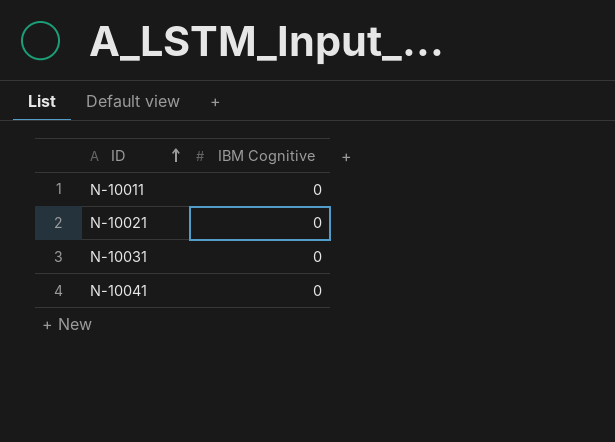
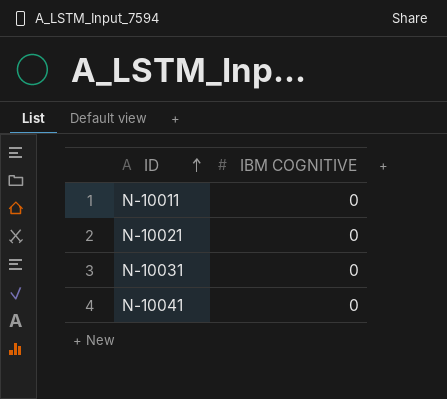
column name: IBM Cognitive -> IBM COGNITIVE

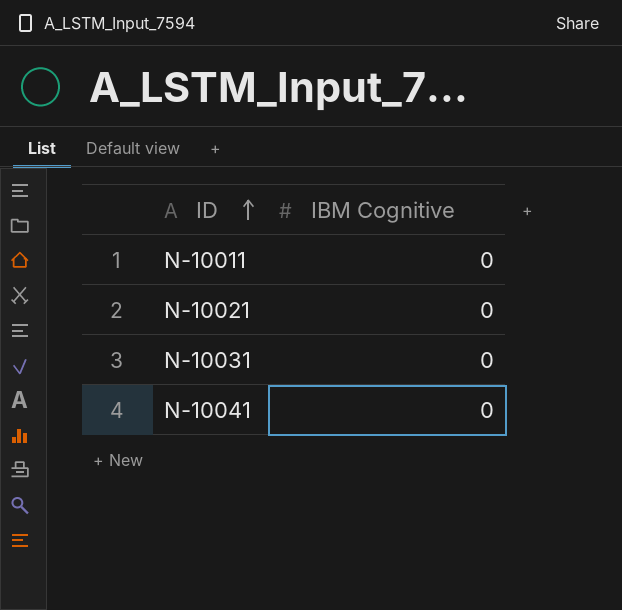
column name: IBM COGNITIVE -> IBM Cognitive

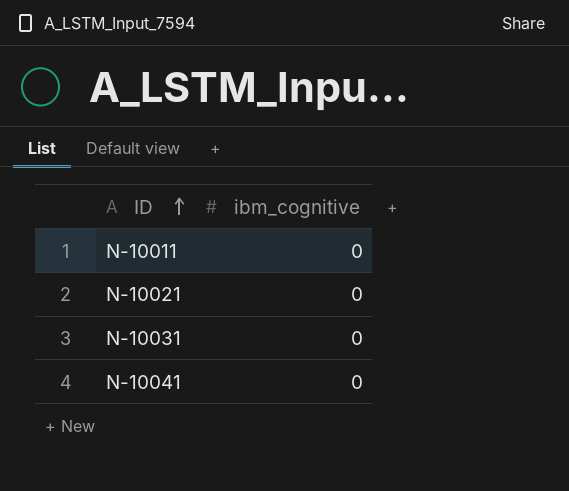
column name: IBM Cognitive -> ibm_cognitive

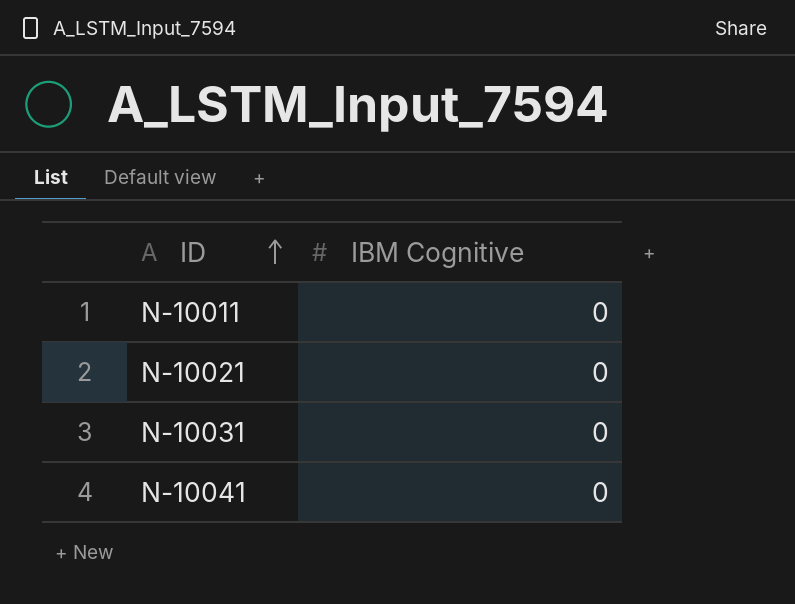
column name: ibm_cognitive -> IBM Cognitive

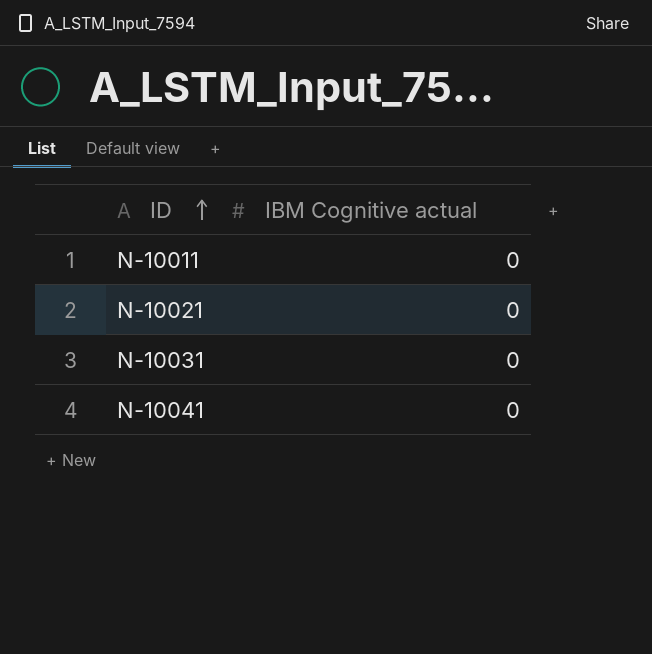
column name: IBM Cognitive -> IBM Cognitive actual

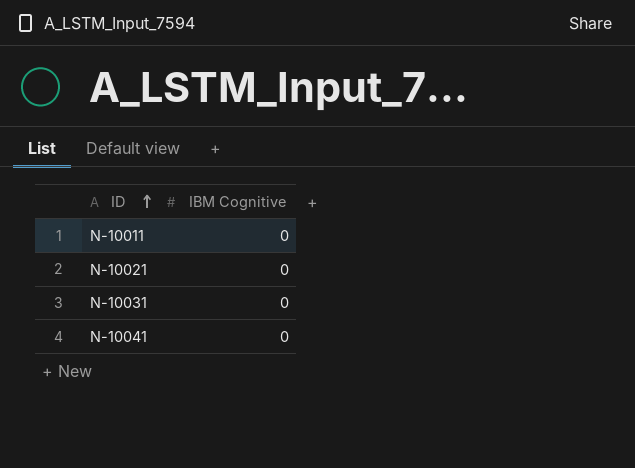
column name: IBM Cognitive actual -> IBM Cognitive

